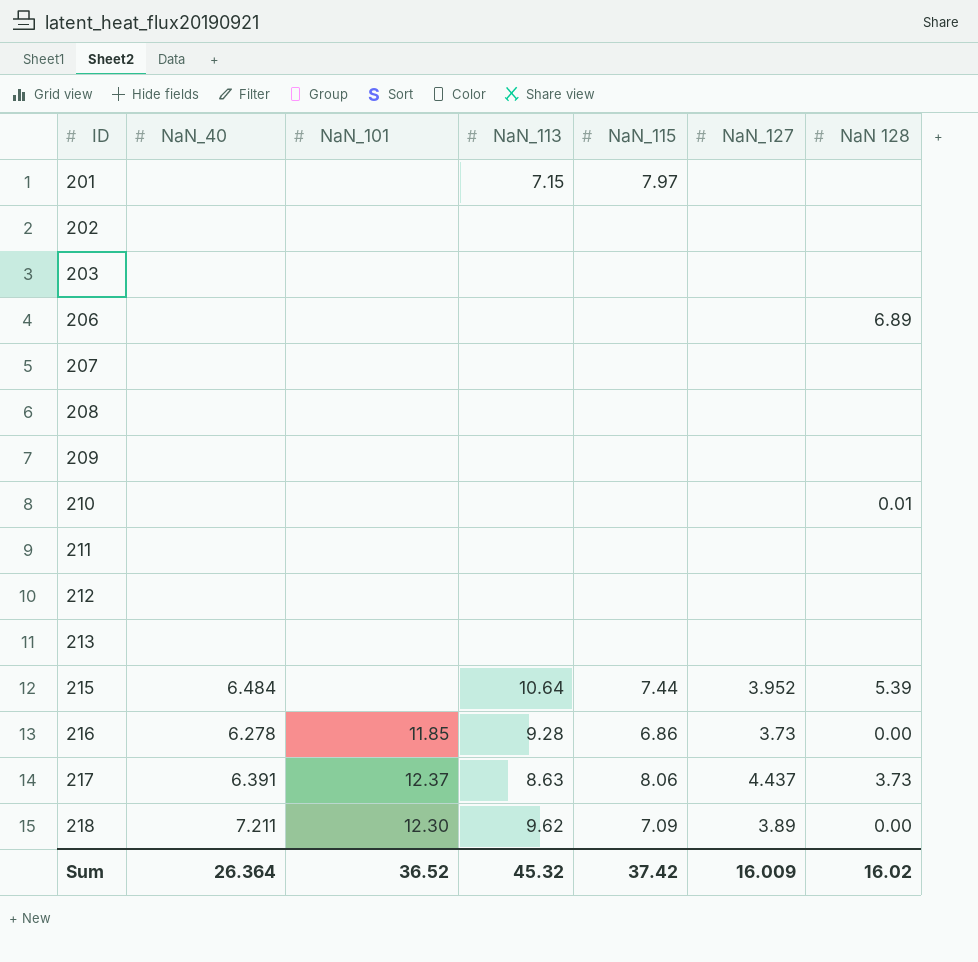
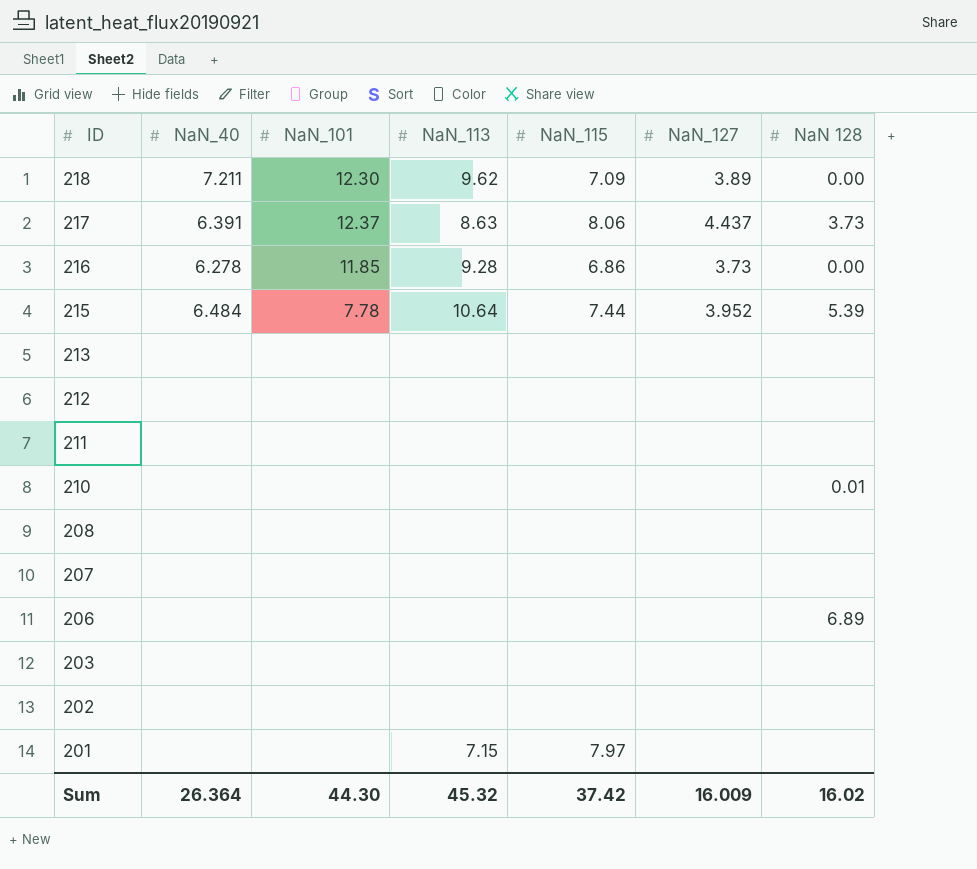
row order: ID ascending -> ID descending
row 209: none | none | none | none | none | none -> none
215 | NaN_101: none -> 7.78
Sum | NaN_101: 36.52 -> 44.30

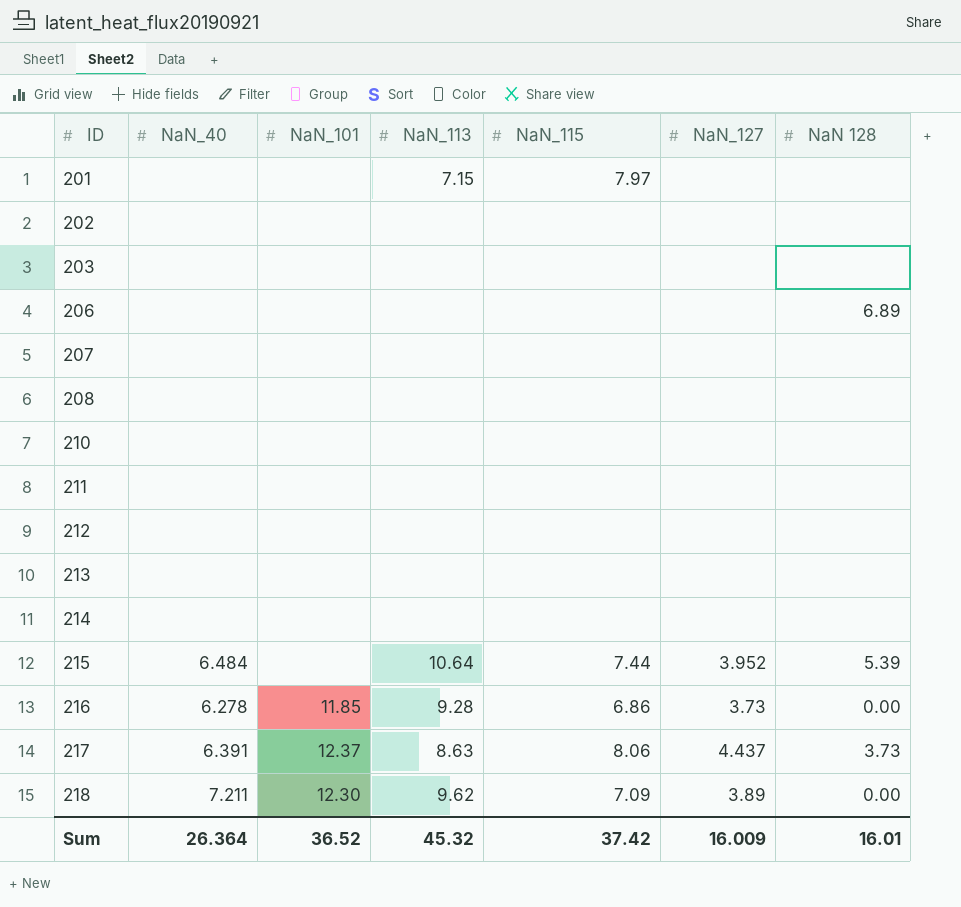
row order: ID descending -> ID ascending
210 | NaN 128: 0.01 -> none
row 214: none -> none | none | none | none | none | none
215 | NaN_101: 7.78 -> none
Sum | NaN_101: 44.30 -> 36.52
Sum | NaN 128: 16.02 -> 16.01

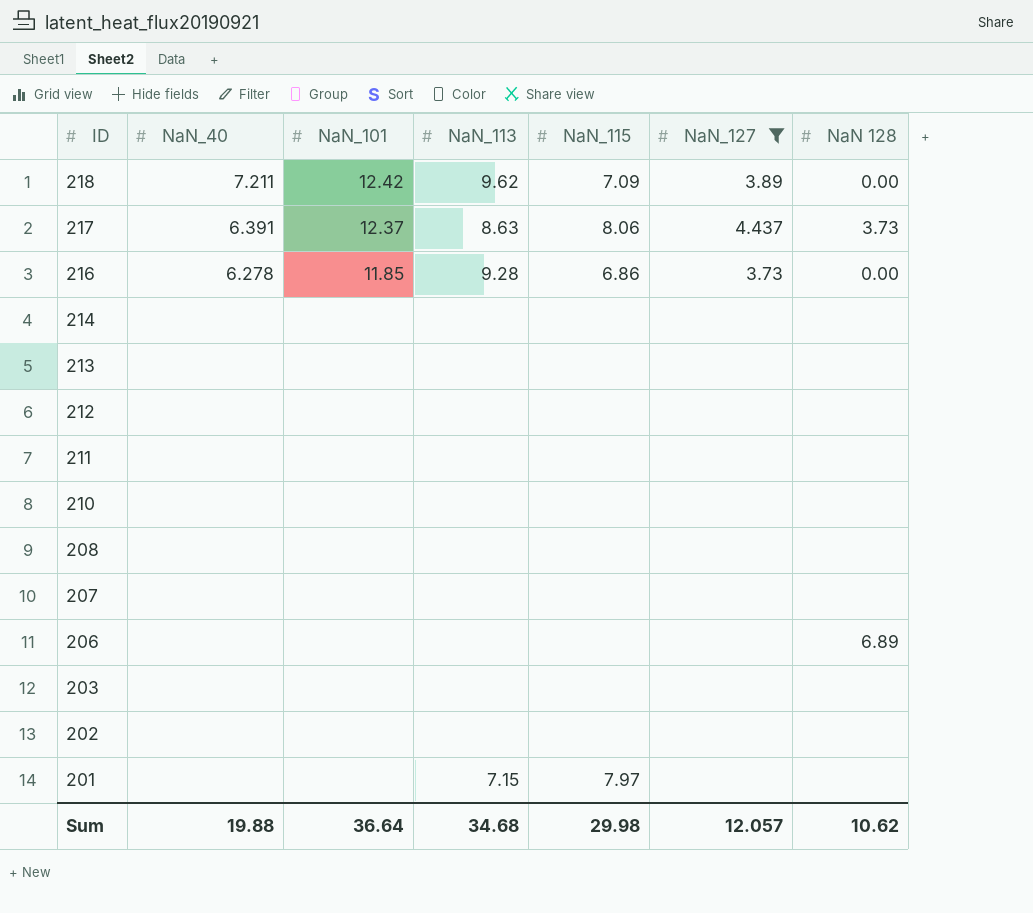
filter: none -> NaN_127 != 3.952
row order: ID ascending -> ID descending
218 | NaN_101: 12.30 -> 12.42
Sum | NaN_40: 26.364 -> 19.88
Sum | NaN_101: 36.52 -> 36.64
Sum | NaN_113: 45.32 -> 34.68
Sum | NaN_115: 37.42 -> 29.98
Sum | NaN_127: 16.009 -> 12.057
Sum | NaN 128: 16.01 -> 10.62

